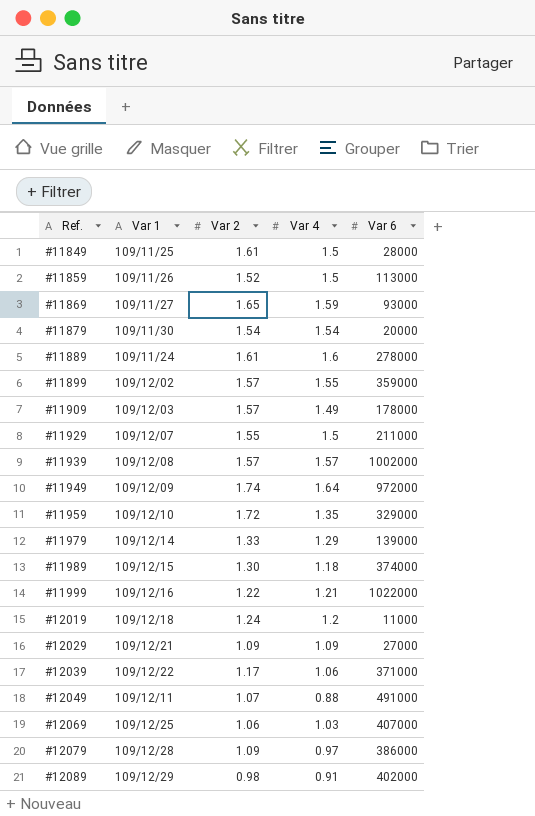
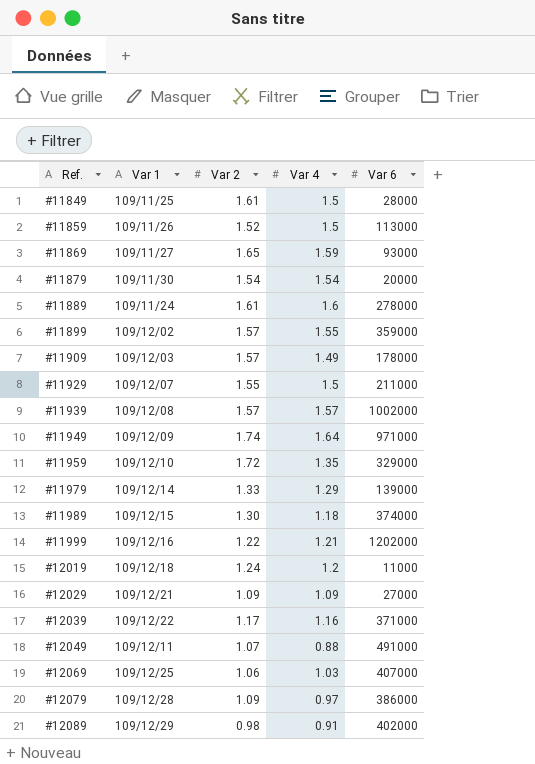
#11949 | Var 6: 972000 -> 971000
#11999 | Var 6: 1022000 -> 1202000
#12039 | Var 4: 1.06 -> 1.16

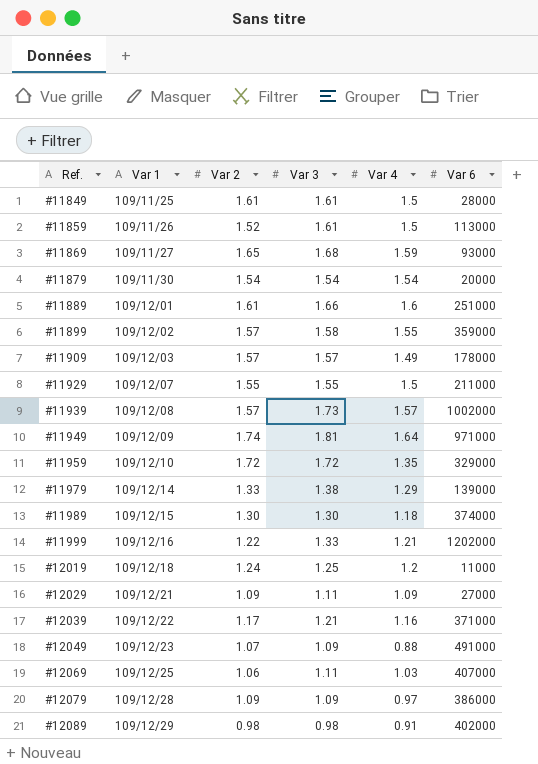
column Var 3 | position: none -> 4
#11889 | Var 1: 109/11/24 -> 109/12/01
#11889 | Var 6: 278000 -> 251000
#12049 | Var 1: 109/12/11 -> 109/12/23

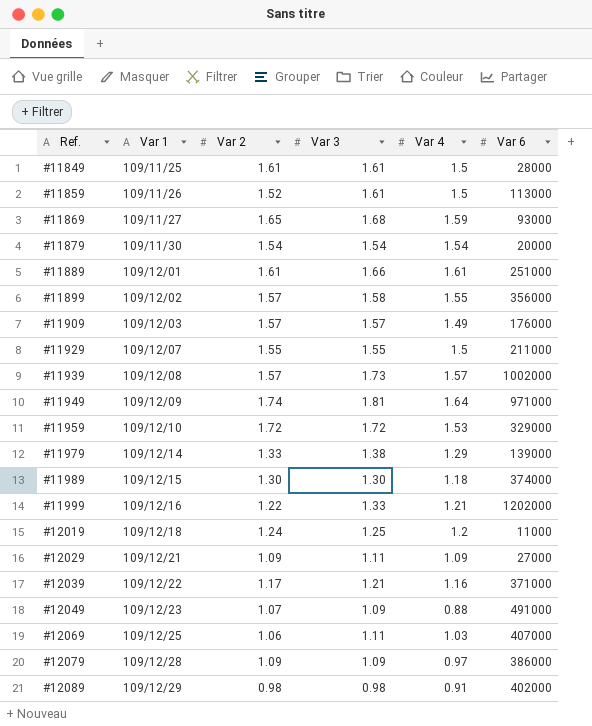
#11889 | Var 4: 1.6 -> 1.61
#11899 | Var 6: 359000 -> 356000
#11909 | Var 6: 178000 -> 176000
#11959 | Var 4: 1.35 -> 1.53

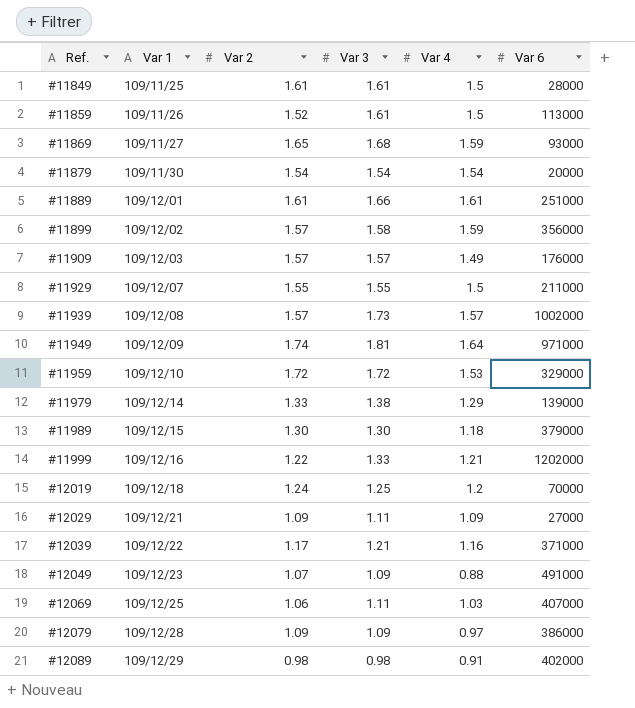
#11899 | Var 4: 1.55 -> 1.59
#11989 | Var 6: 374000 -> 379000
#12019 | Var 6: 11000 -> 70000

